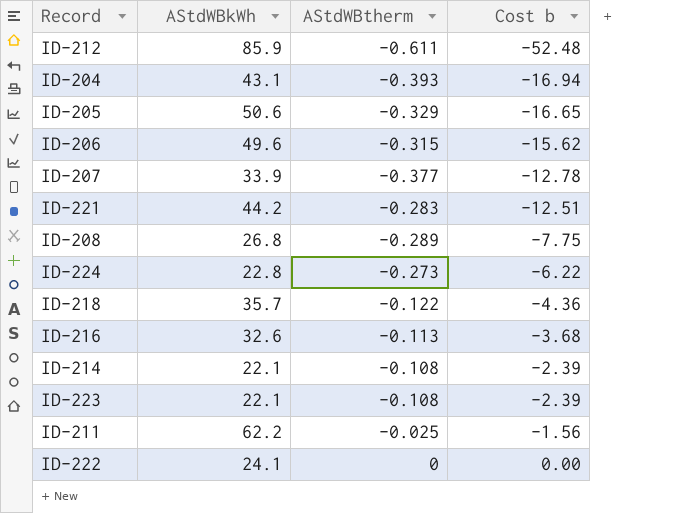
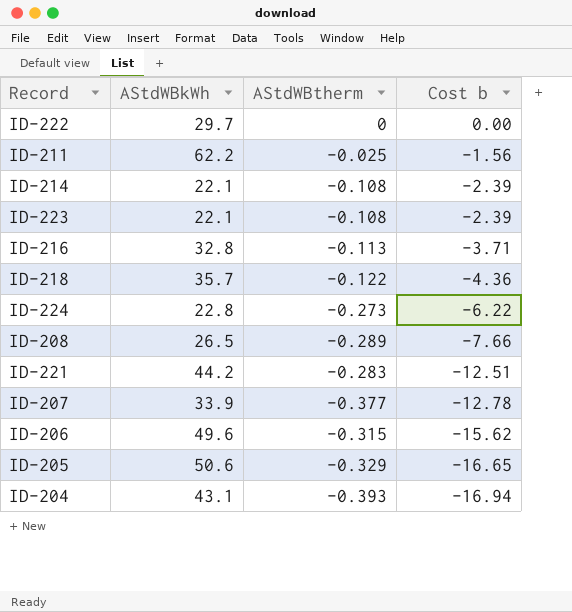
row order: Cost b ascending -> Cost b descending
row ID-212: 85.9 | -0.611 | -52.48 -> none
ID-222 | AStdWBkWh: 24.1 -> 29.7
ID-216 | AStdWBkWh: 32.6 -> 32.8
ID-216 | Cost b: -3.68 -> -3.71
ID-208 | AStdWBkWh: 26.8 -> 26.5
ID-208 | Cost b: -7.75 -> -7.66

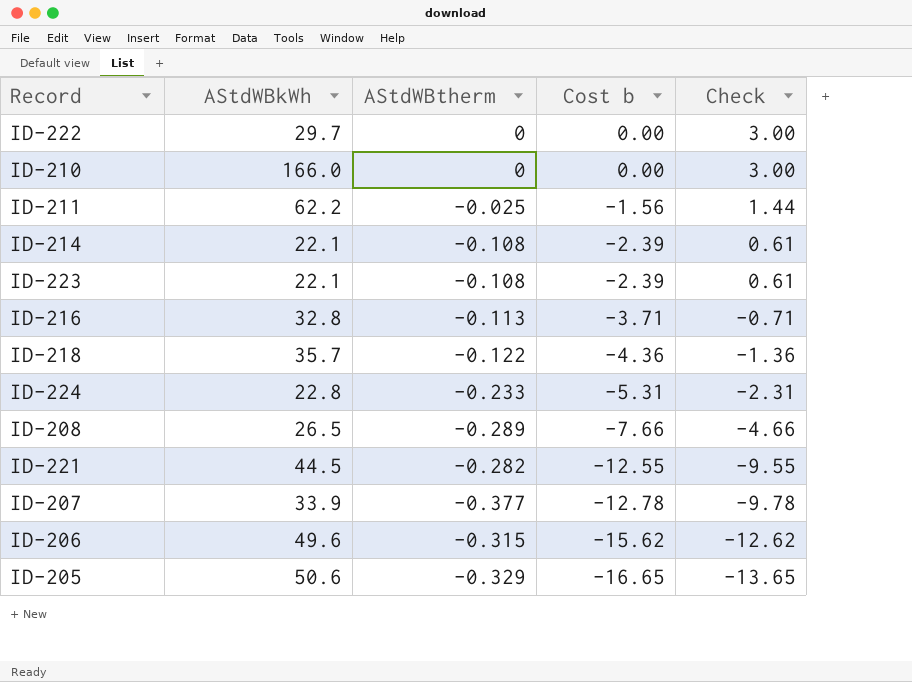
column Check | formula: none -> [Cost b] + 3
row ID-204: 43.1 | -0.393 | -16.94 -> none
row ID-210: none -> 166.0 | 0 | 0.00 | 3.00
ID-224 | AStdWBtherm: -0.273 -> -0.233
ID-224 | Cost b: -6.22 -> -5.31
ID-221 | AStdWBkWh: 44.2 -> 44.5
ID-221 | AStdWBtherm: -0.283 -> -0.282
ID-221 | Cost b: -12.51 -> -12.55

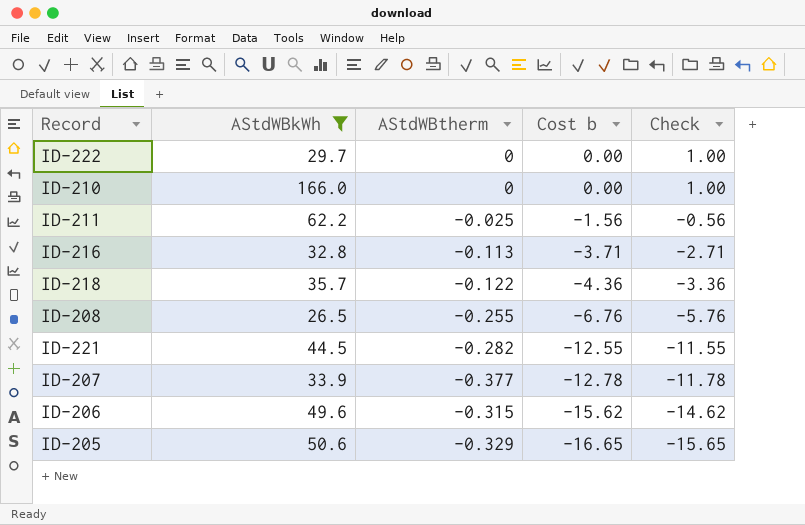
filter: none -> AStdWBkWh >= 26.5
column Check | formula: [Cost b] + 3 -> [Cost b] + 1
ID-208 | AStdWBtherm: -0.289 -> -0.255
ID-208 | Cost b: -7.66 -> -6.76

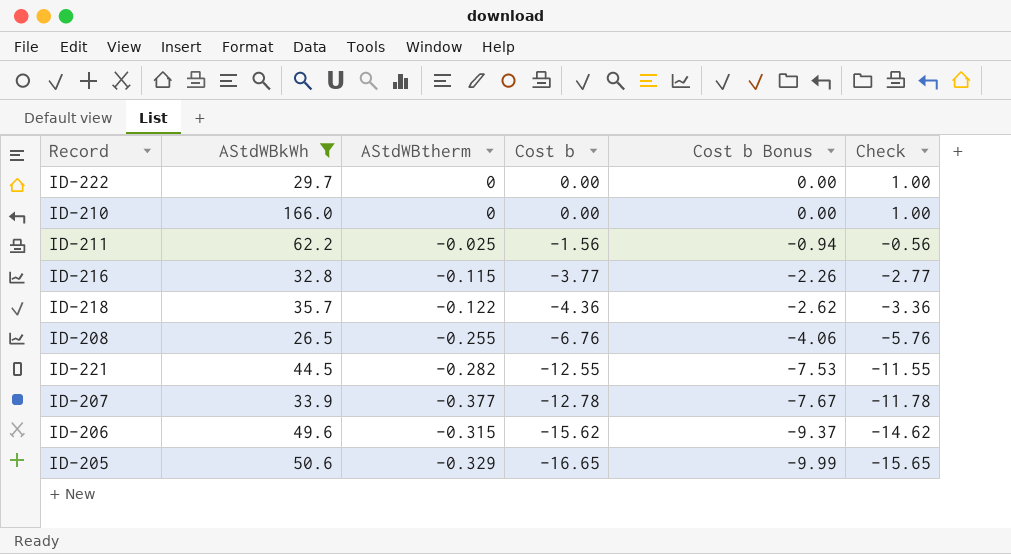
column Cost b Bonus | formula: none -> [Cost b] * 0.6
ID-216 | AStdWBtherm: -0.113 -> -0.115
ID-216 | Cost b: -3.71 -> -3.77
ID-216 | Check: -2.71 -> -2.77

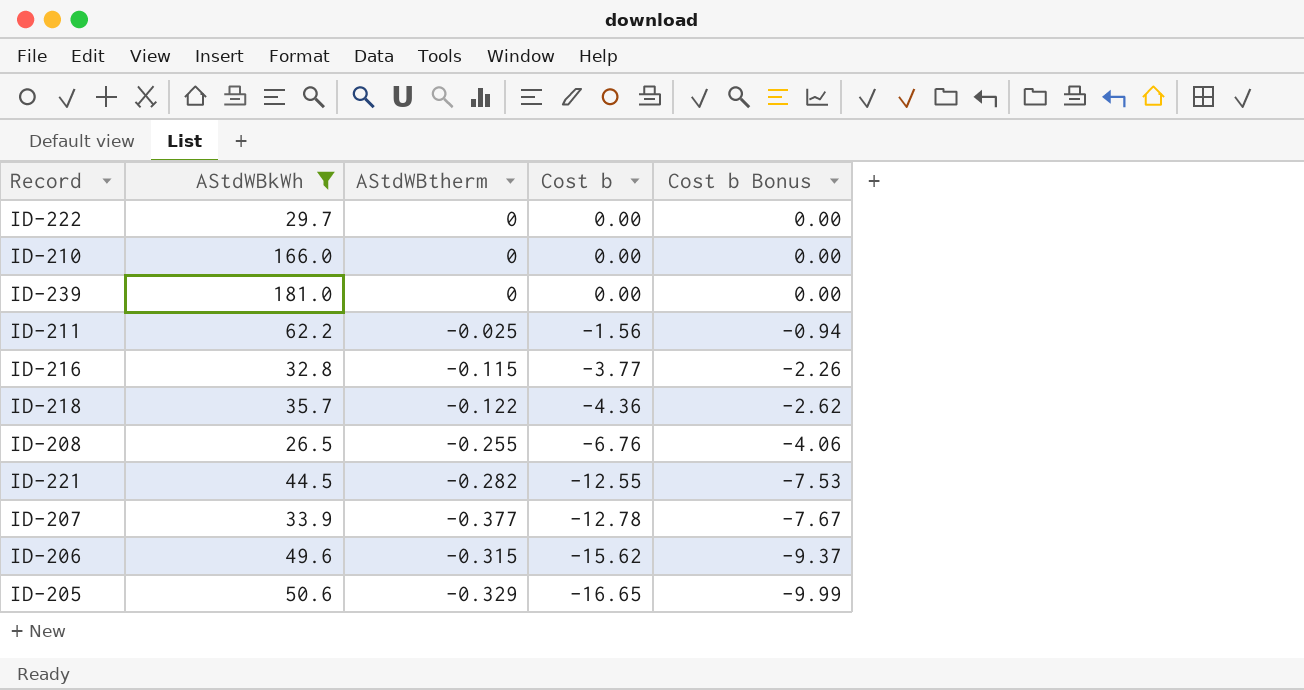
column Check | formula: [Cost b] + 1 -> none
row ID-239: none -> 181.0 | 0 | 0.00 | 0.00

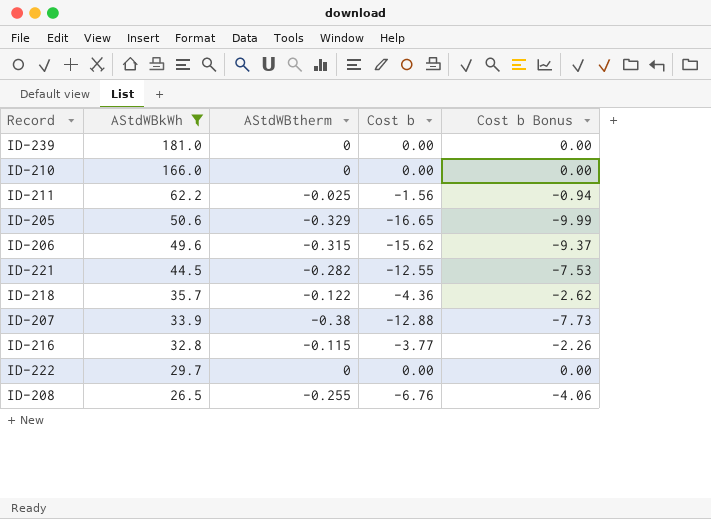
row order: Cost b descending -> AStdWBkWh descending
ID-207 | AStdWBtherm: -0.377 -> -0.38
ID-207 | Cost b: -12.78 -> -12.88
ID-207 | Cost b Bonus: -7.67 -> -7.73

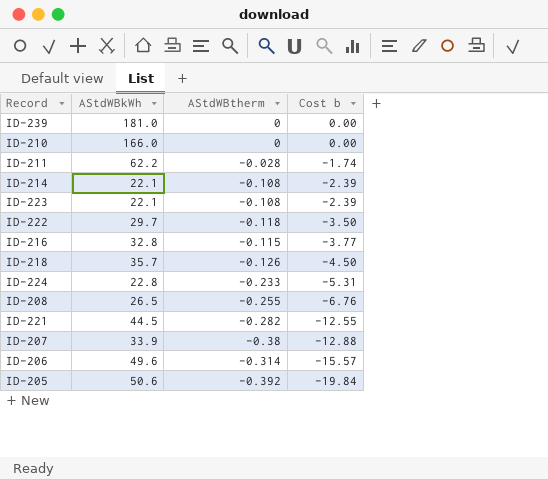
filter: AStdWBkWh >= 26.5 -> none
row order: AStdWBkWh descending -> Cost b descending
column Cost b Bonus | formula: [Cost b] * 0.6 -> none
ID-211 | AStdWBtherm: -0.025 -> -0.028
ID-211 | Cost b: -1.56 -> -1.74
ID-222 | AStdWBtherm: 0 -> -0.118
ID-222 | Cost b: 0.00 -> -3.50
ID-218 | AStdWBtherm: -0.122 -> -0.126
ID-218 | Cost b: -4.36 -> -4.50
ID-206 | AStdWBtherm: -0.315 -> -0.314
ID-206 | Cost b: -15.62 -> -15.57
ID-205 | AStdWBtherm: -0.329 -> -0.392
ID-205 | Cost b: -16.65 -> -19.84

